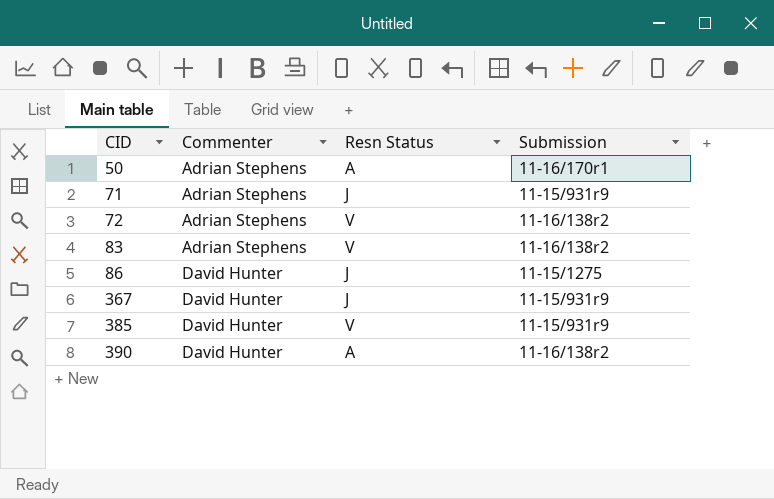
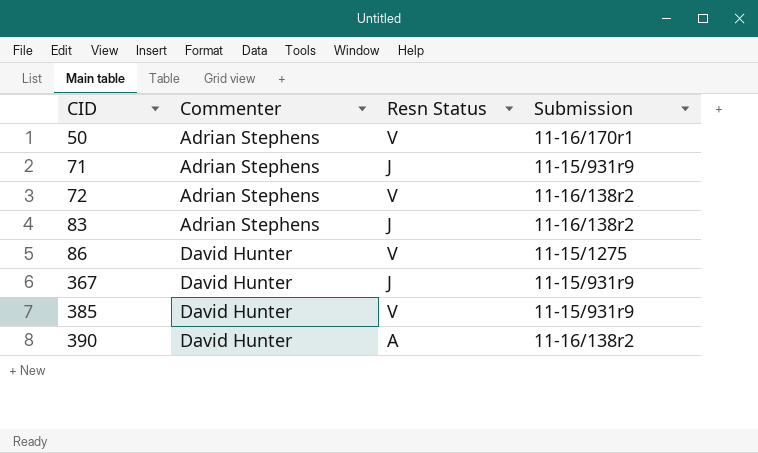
50 | Resn Status: A -> V
83 | Resn Status: V -> J
86 | Resn Status: J -> V

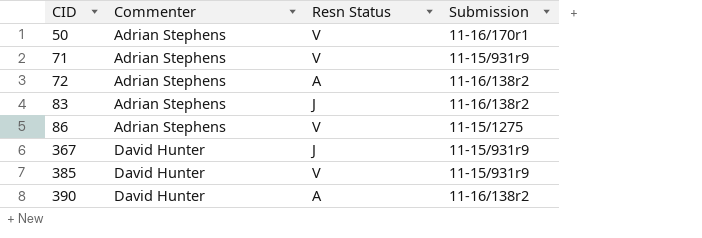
71 | Resn Status: J -> V
72 | Resn Status: V -> A
86 | Commenter: David Hunter -> Adrian Stephens

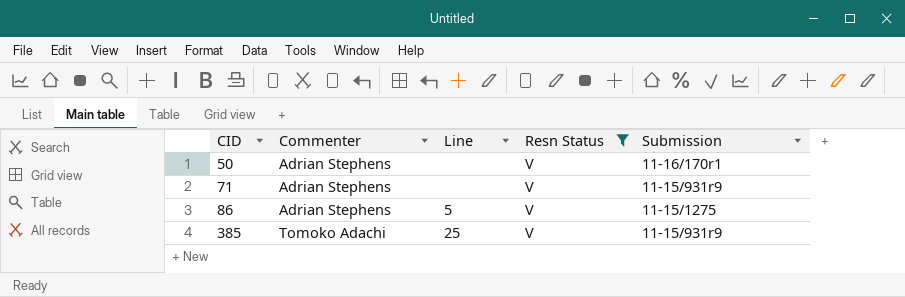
filter: none -> Resn Status = V
column Line | position: none -> 3
385 | Commenter: David Hunter -> Tomoko Adachi

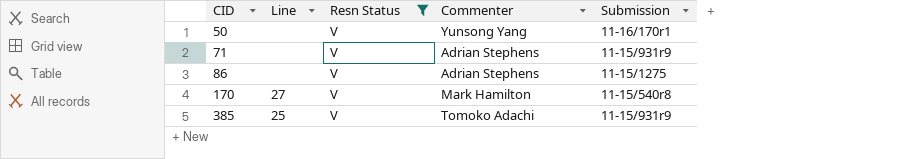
column Commenter | position: 2 -> 4
50 | Commenter: Adrian Stephens -> Yunsong Yang
86 | Line: 5 -> none
row 170: none -> 27 | V | Mark Hamilton | 11-15/540r8

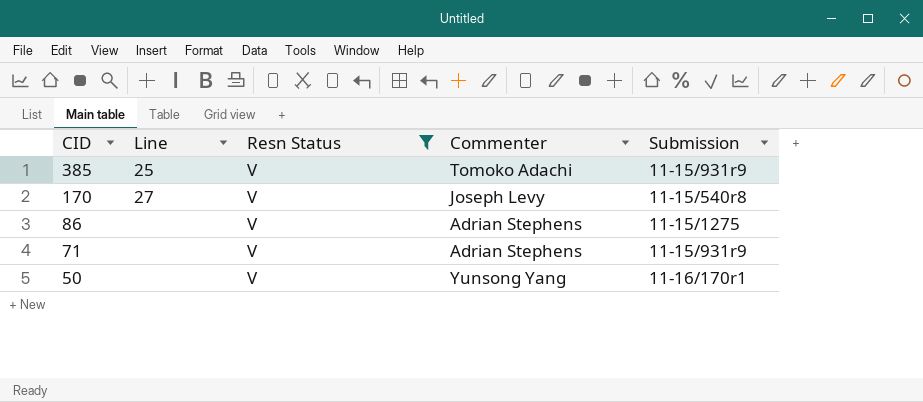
row order: CID ascending -> CID descending
170 | Commenter: Mark Hamilton -> Joseph Levy

